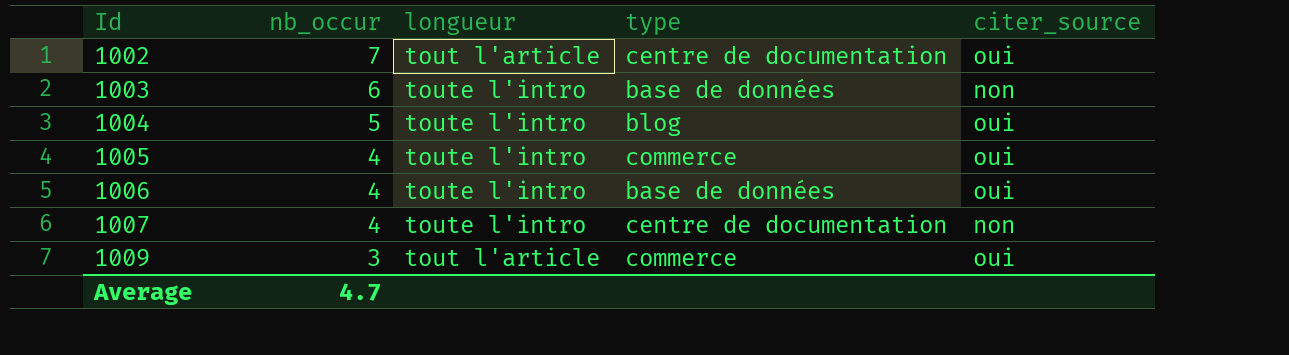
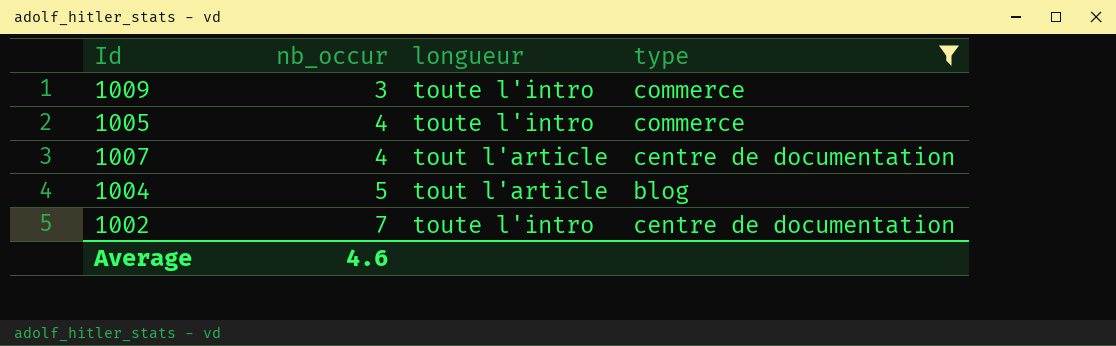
filter: none -> type != base de données
row order: Id ascending -> nb_occur ascending
column citer_source | position: 5 -> none
1009 | longueur: tout l'article -> toute l'intro
1007 | longueur: toute l'intro -> tout l'article
1004 | longueur: toute l'intro -> tout l'article
1002 | longueur: tout l'article -> toute l'intro
Average | nb_occur: 4.7 -> 4.6

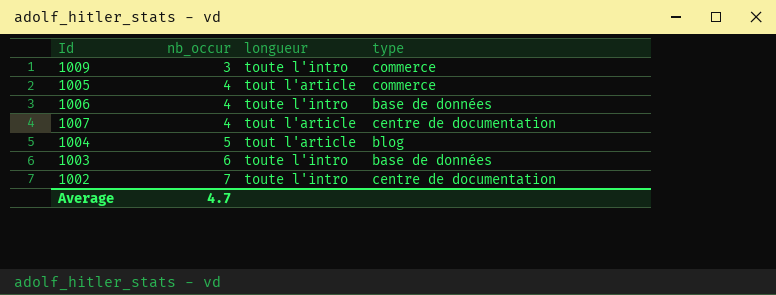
filter: type != base de données -> none
1005 | longueur: toute l'intro -> tout l'article
Average | nb_occur: 4.6 -> 4.7

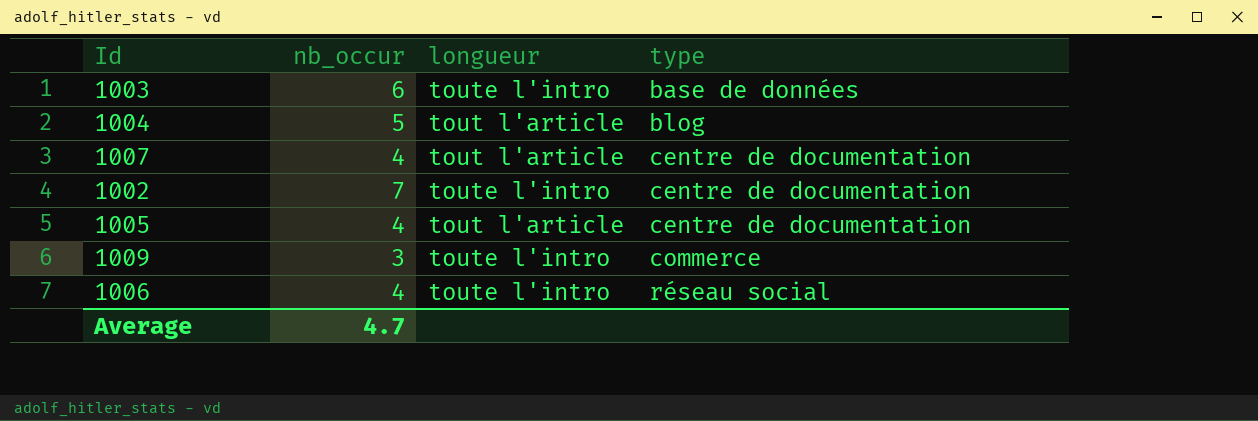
row order: nb_occur ascending -> type ascending
1005 | type: commerce -> centre de documentation
1006 | type: base de données -> réseau social

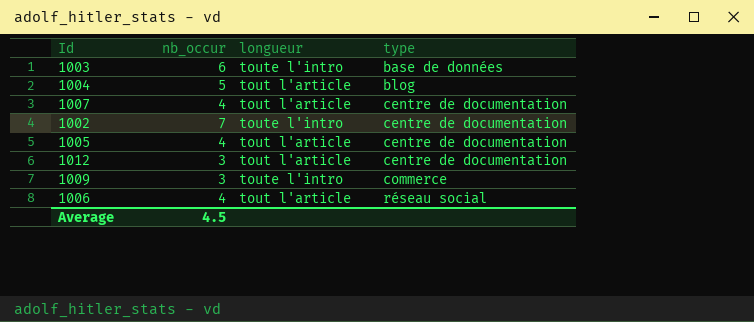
row 1012: none -> 3 | tout l'article | centre de documentation
1006 | longueur: toute l'intro -> tout l'article
Average | nb_occur: 4.7 -> 4.5

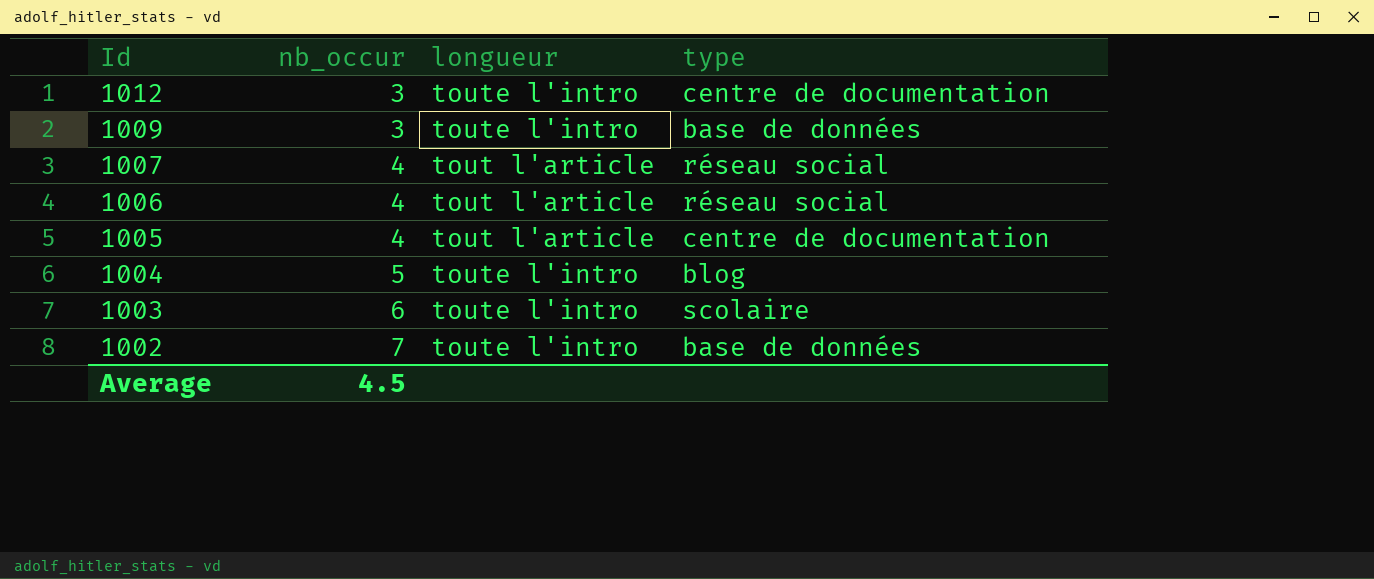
row order: type ascending -> Id descending
1012 | longueur: tout l'article -> toute l'intro
1009 | type: commerce -> base de données
1007 | type: centre de documentation -> réseau social
1004 | longueur: tout l'article -> toute l'intro
1003 | type: base de données -> scolaire
1002 | type: centre de documentation -> base de données

